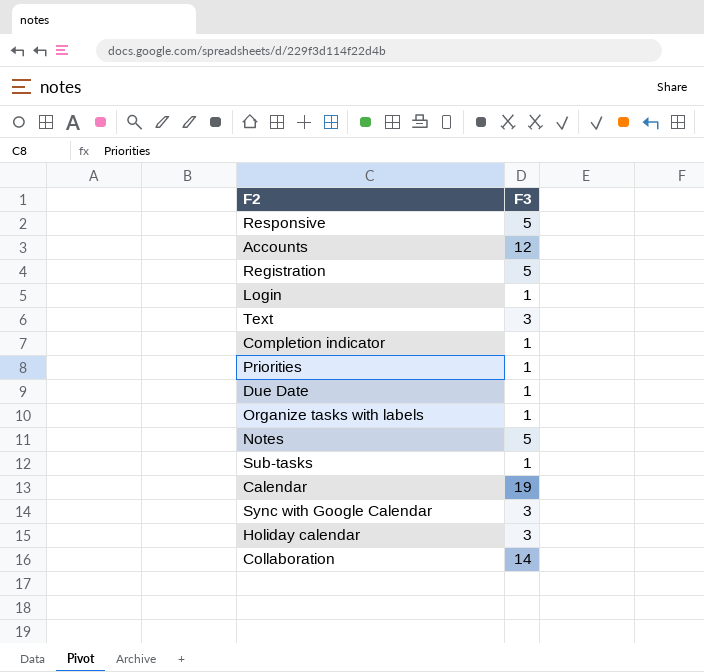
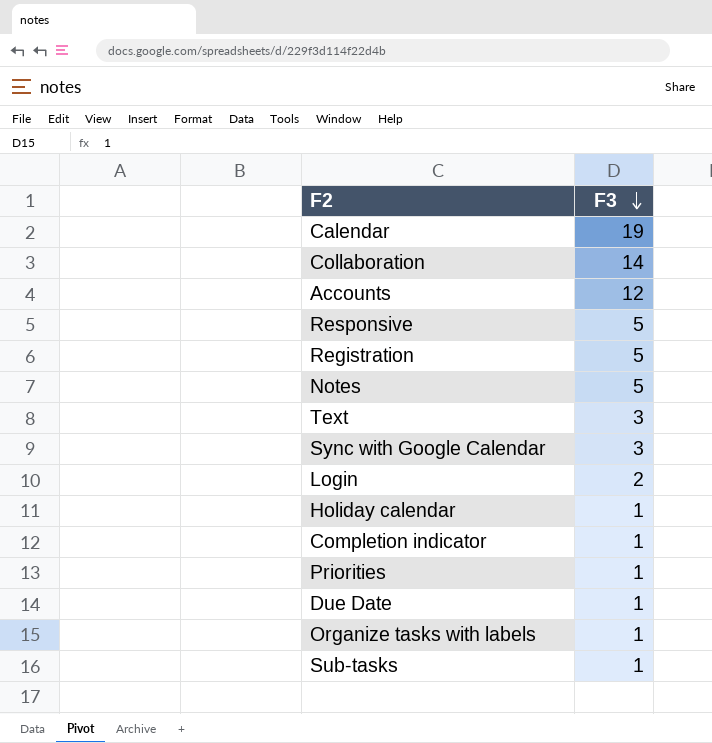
row order: none -> F3 descending
Login | F3: 1 -> 2
Holiday calendar | F3: 3 -> 1

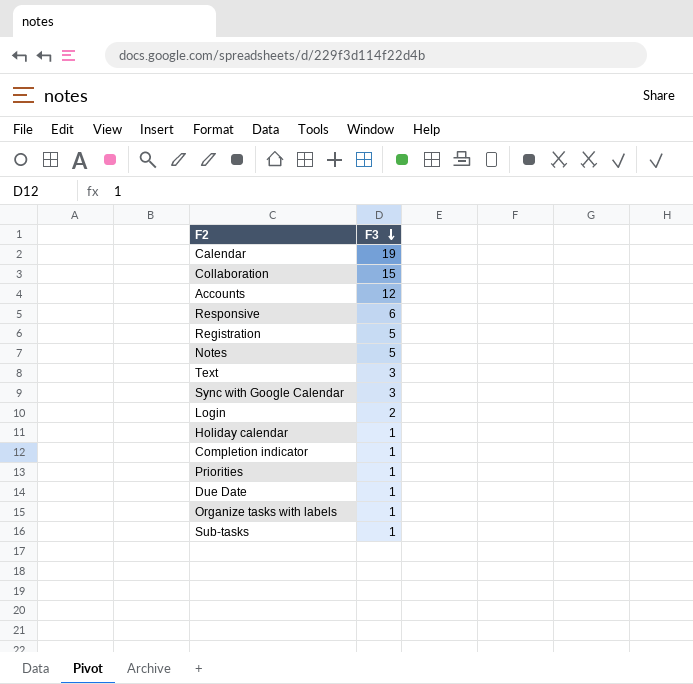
Collaboration | F3: 14 -> 15
Responsive | F3: 5 -> 6

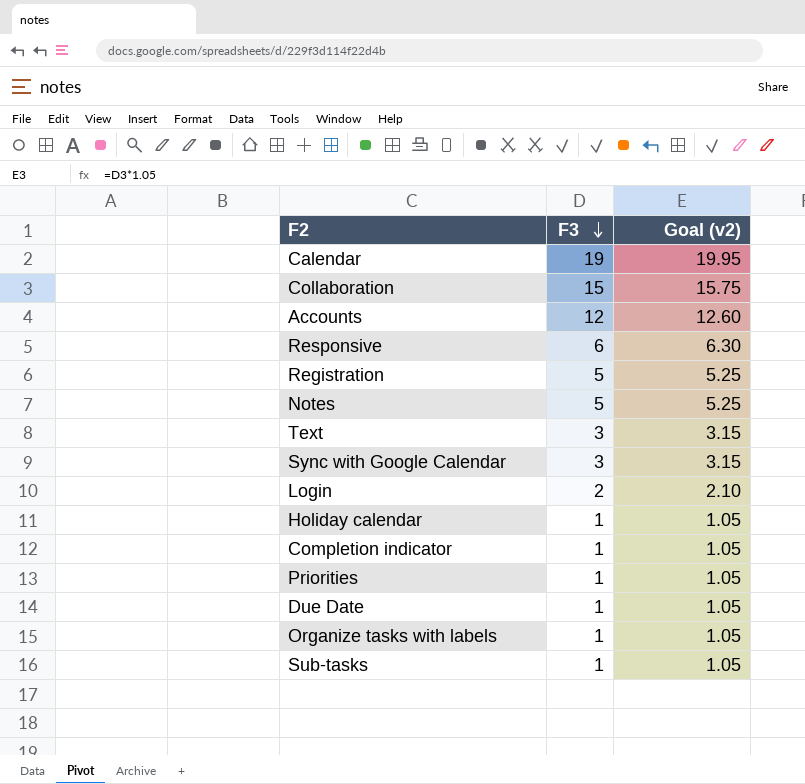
column Goal (v2) | formula: none -> [F3] * 1.05

